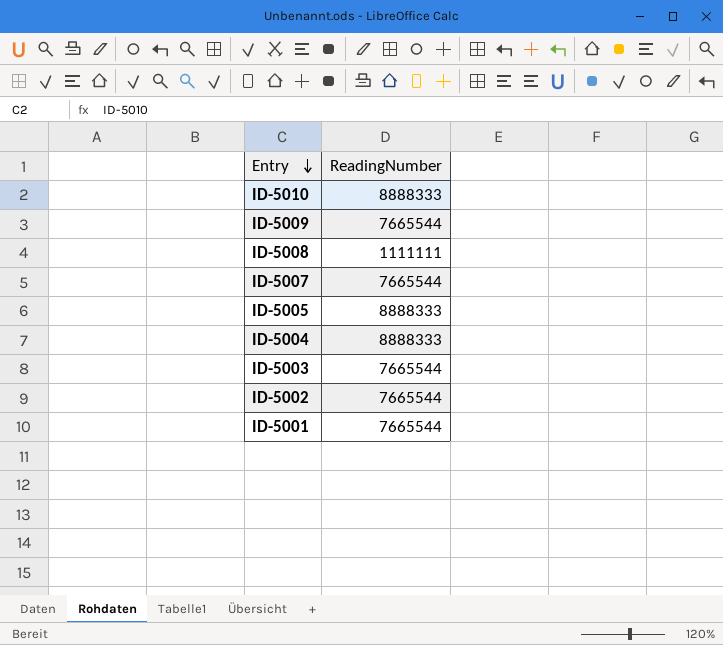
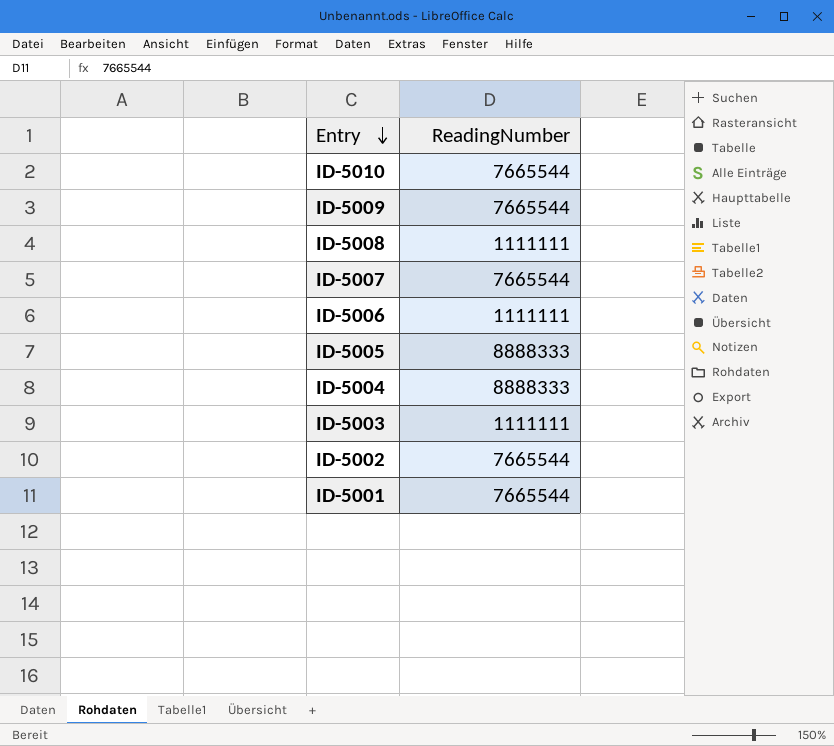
ID-5010 | ReadingNumber: 8888333 -> 7665544
row ID-5006: none -> 1111111
ID-5003 | ReadingNumber: 7665544 -> 1111111

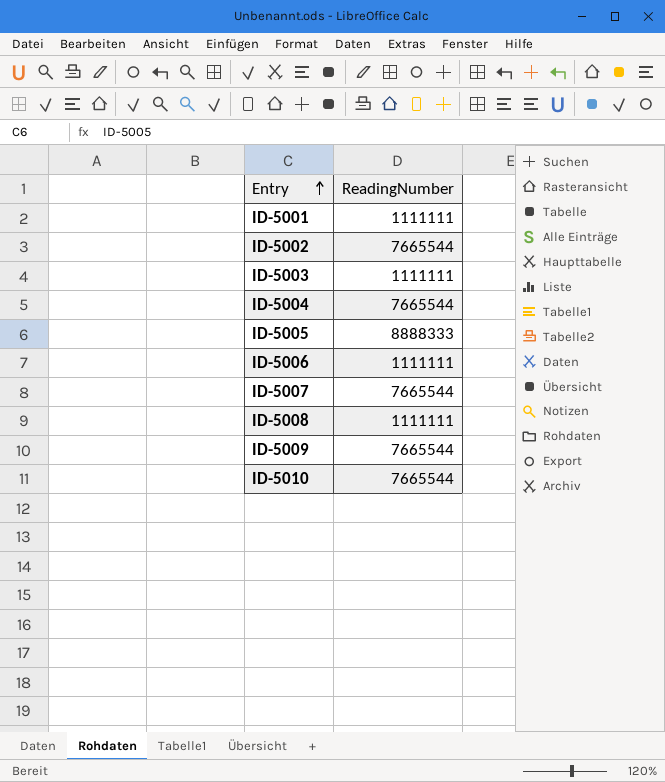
row order: Entry descending -> Entry ascending
ID-5001 | ReadingNumber: 7665544 -> 1111111
ID-5004 | ReadingNumber: 8888333 -> 7665544

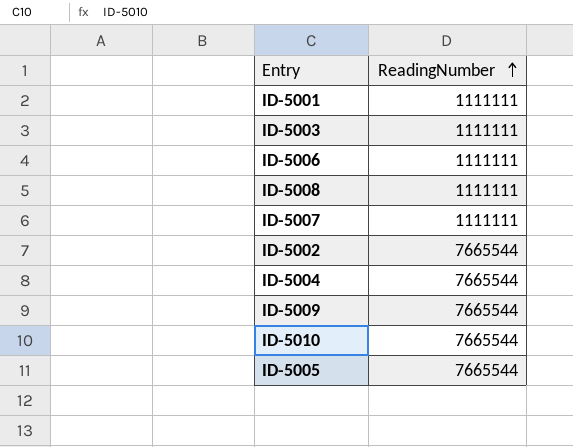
row order: Entry ascending -> ReadingNumber ascending
ID-5007 | ReadingNumber: 7665544 -> 1111111
ID-5005 | ReadingNumber: 8888333 -> 7665544

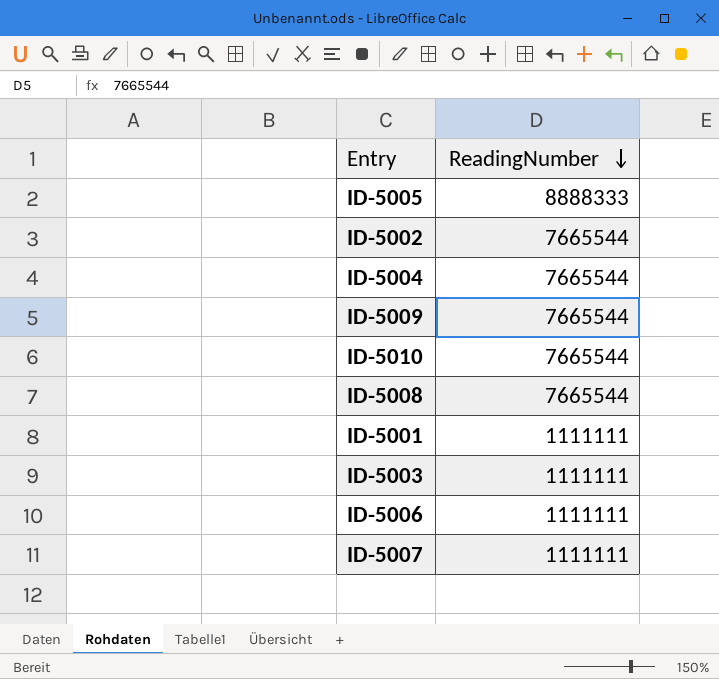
row order: ReadingNumber ascending -> ReadingNumber descending
ID-5005 | ReadingNumber: 7665544 -> 8888333
ID-5008 | ReadingNumber: 1111111 -> 7665544

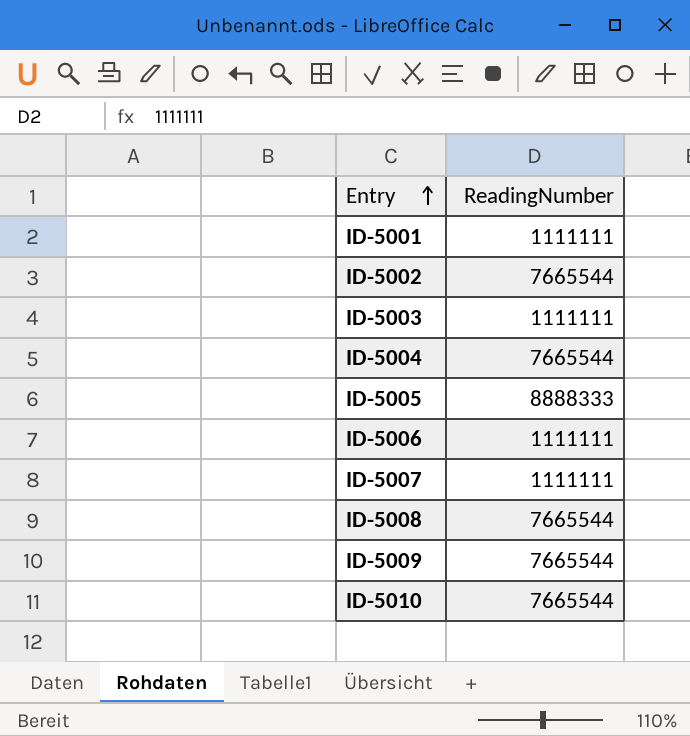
row order: ReadingNumber descending -> Entry ascending

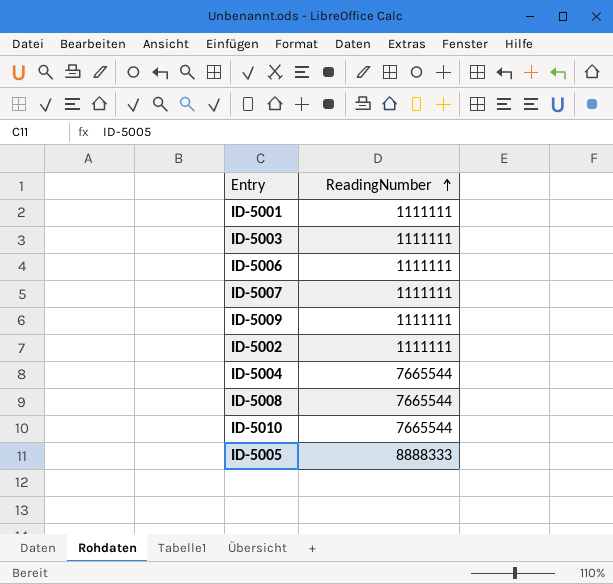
row order: Entry ascending -> ReadingNumber ascending
ID-5009 | ReadingNumber: 7665544 -> 1111111
ID-5002 | ReadingNumber: 7665544 -> 1111111

